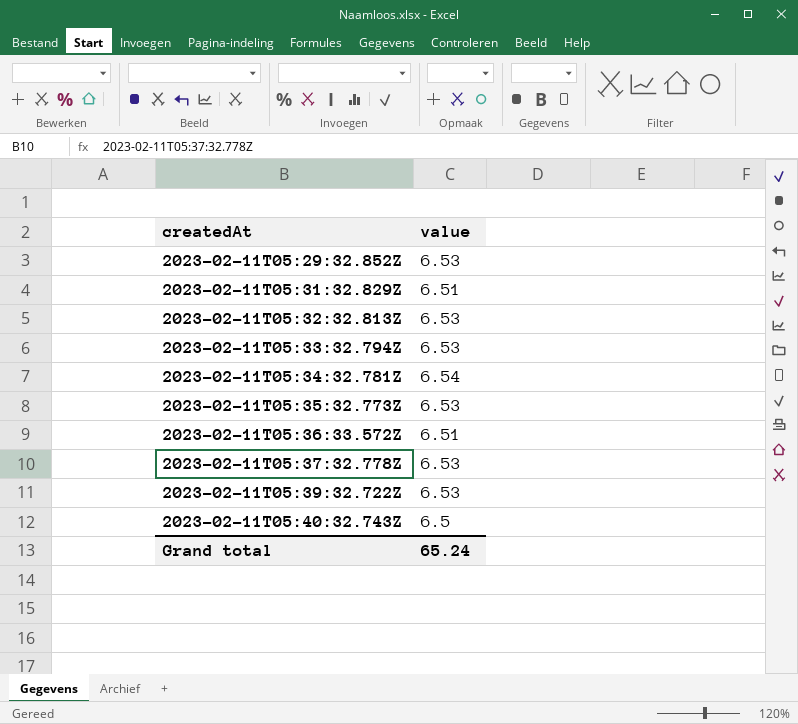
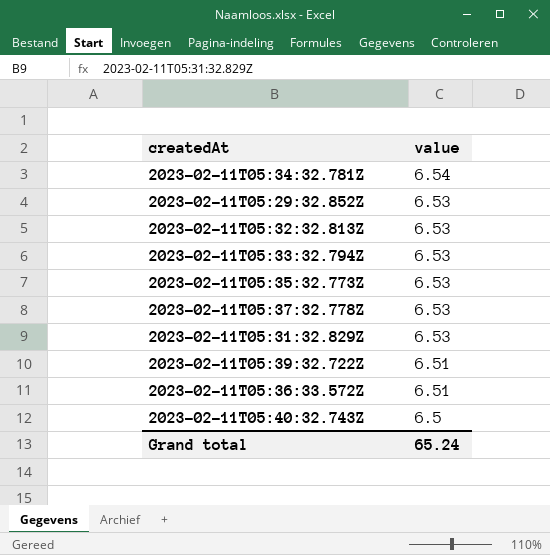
row order: createdAt ascending -> value descending
2023-02-11T05:31:32.829Z | value: 6.51 -> 6.53
2023-02-11T05:39:32.722Z | value: 6.53 -> 6.51

